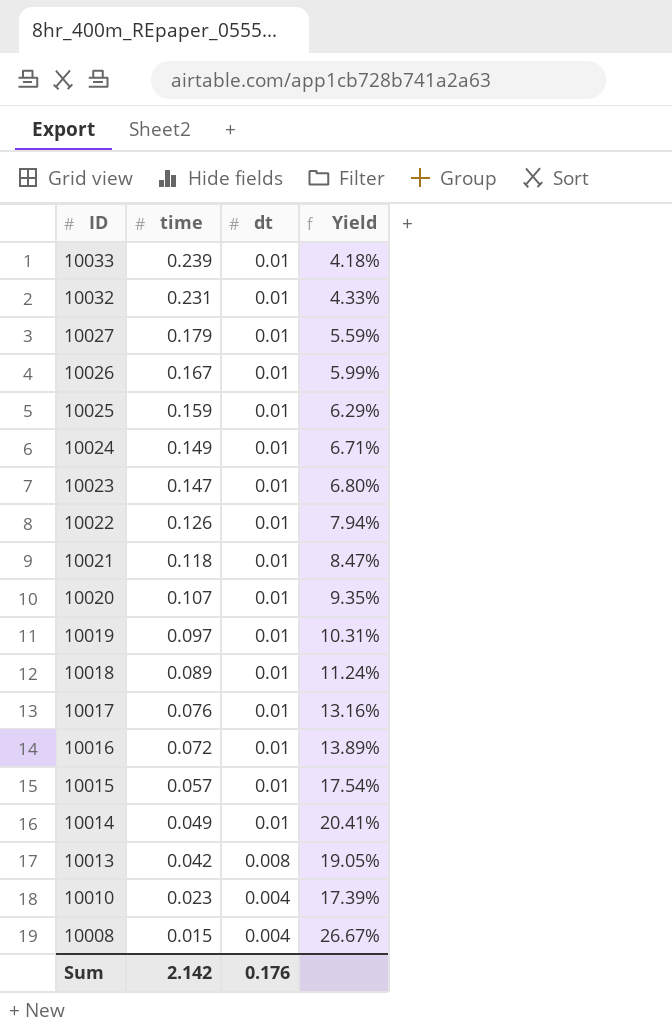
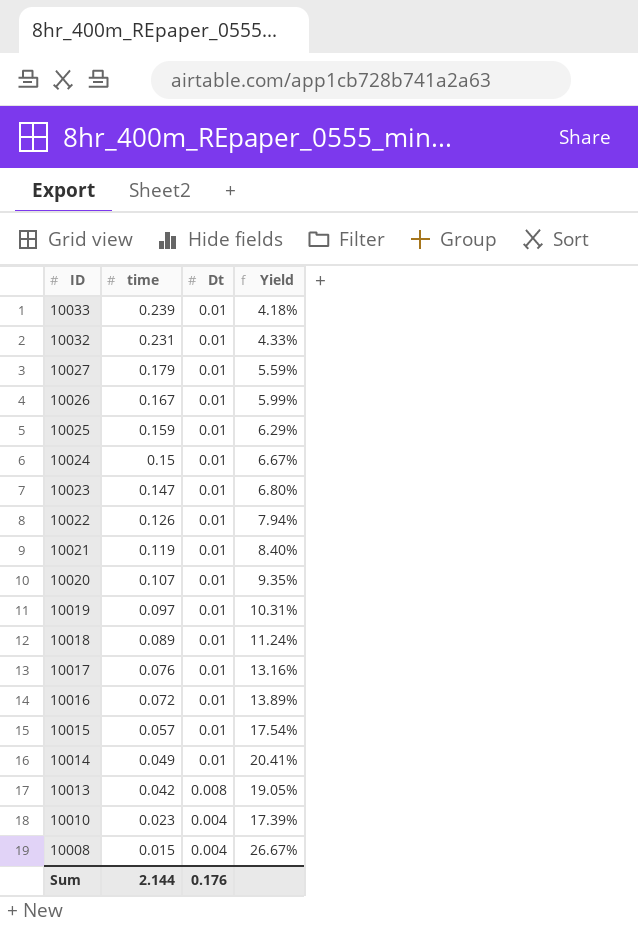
column name: dt -> Dt
10024 | time: 0.149 -> 0.15
10024 | Yield: 6.71% -> 6.67%
10021 | time: 0.118 -> 0.119
10021 | Yield: 8.47% -> 8.40%
Sum | time: 2.142 -> 2.144

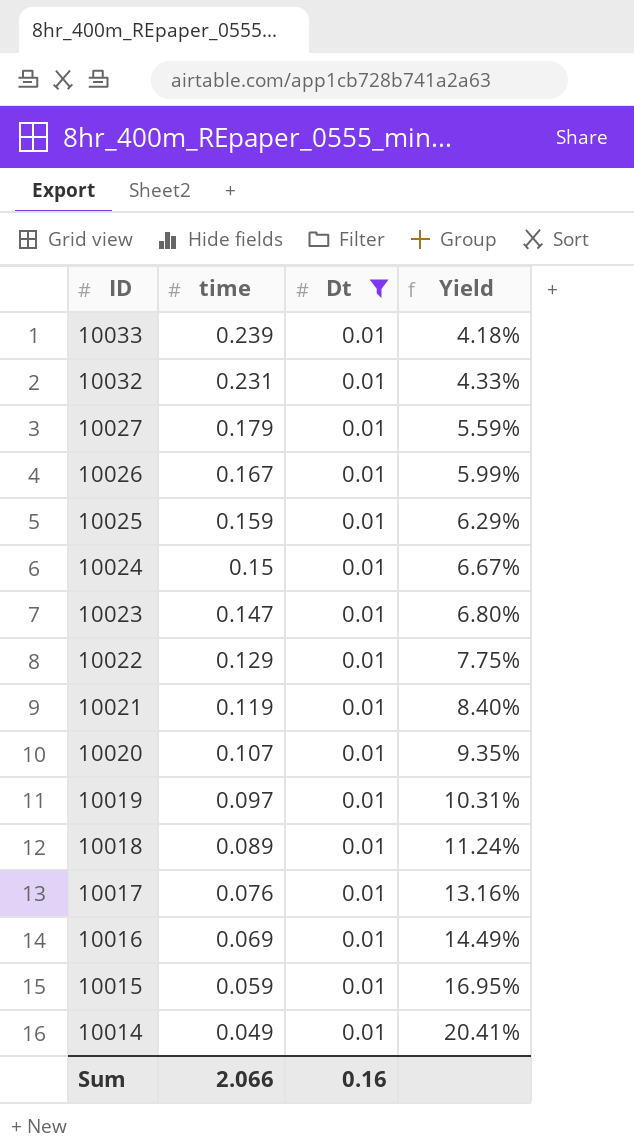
filter: none -> Dt = 0.01
10022 | time: 0.126 -> 0.129
10022 | Yield: 7.94% -> 7.75%
10016 | time: 0.072 -> 0.069
10016 | Yield: 13.89% -> 14.49%
10015 | time: 0.057 -> 0.059
10015 | Yield: 17.54% -> 16.95%
Sum | time: 2.144 -> 2.066
Sum | Dt: 0.176 -> 0.16

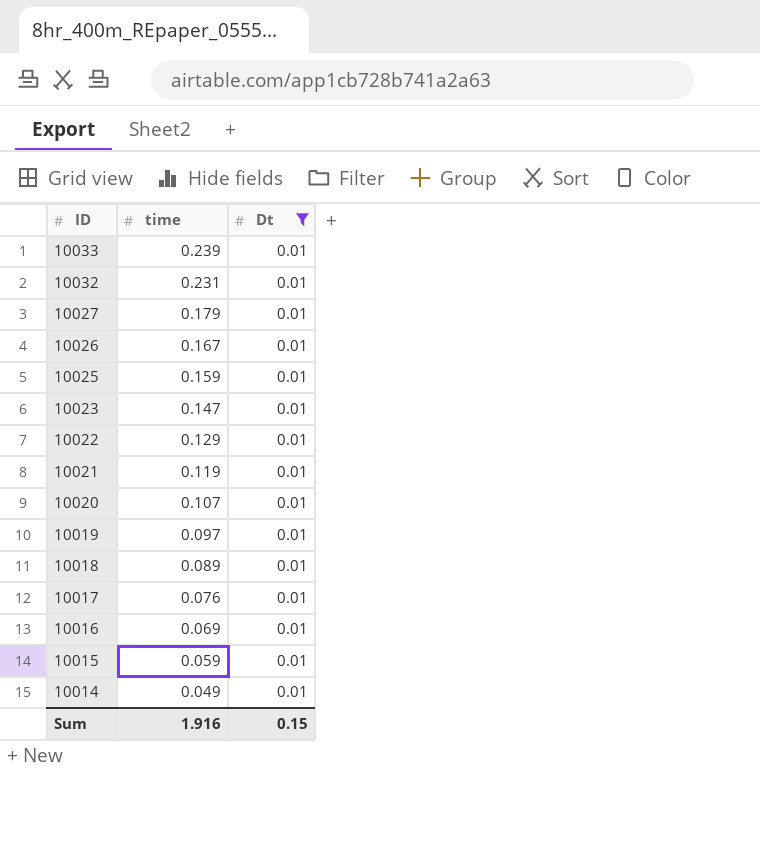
column Yield | formula: [Dt] / [time] -> none
row 10024: 0.15 | 0.01 | 6.67% -> none
Sum | time: 2.066 -> 1.916
Sum | Dt: 0.16 -> 0.15

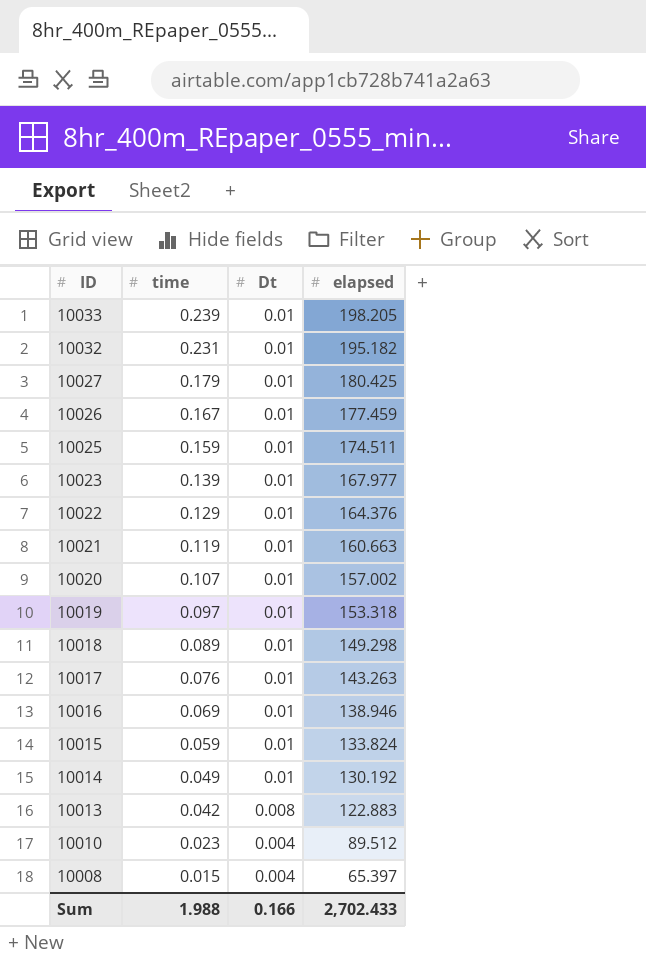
filter: Dt = 0.01 -> none
column elapsed | position: none -> 4
10023 | time: 0.147 -> 0.139
Sum | time: 1.916 -> 1.988
Sum | Dt: 0.15 -> 0.166

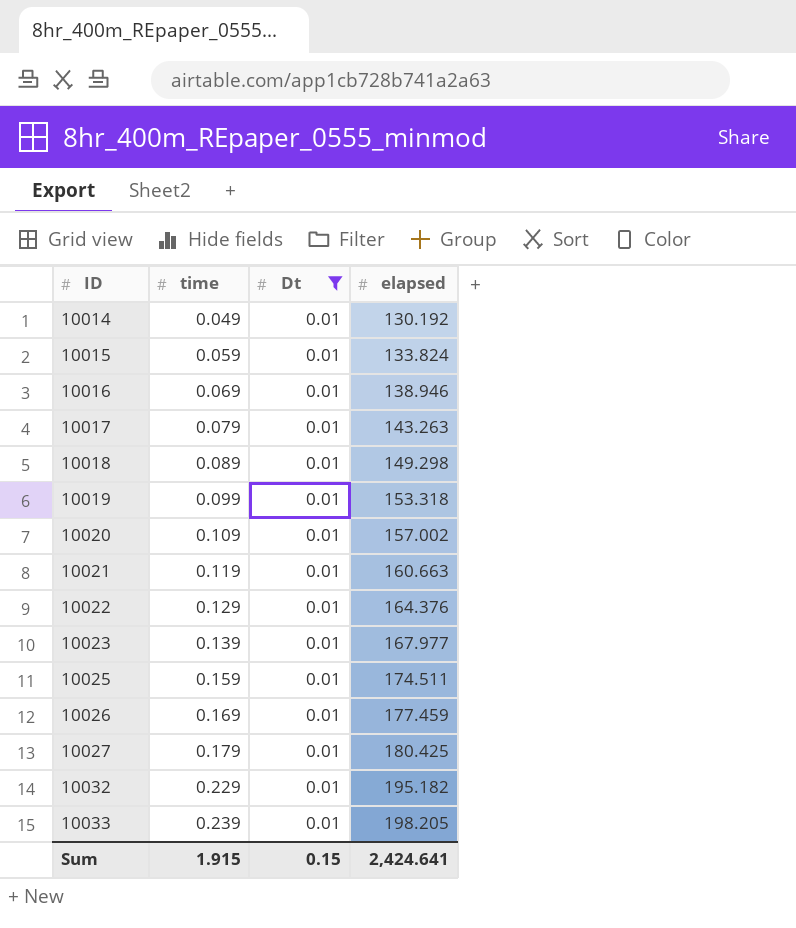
filter: none -> Dt = 0.01
row order: ID descending -> ID ascending
10017 | time: 0.076 -> 0.079
10019 | time: 0.097 -> 0.099
10020 | time: 0.107 -> 0.109
10026 | time: 0.167 -> 0.169
10032 | time: 0.231 -> 0.229
Sum | time: 1.988 -> 1.915
Sum | Dt: 0.166 -> 0.15
Sum | elapsed: 2,702.433 -> 2,424.641

